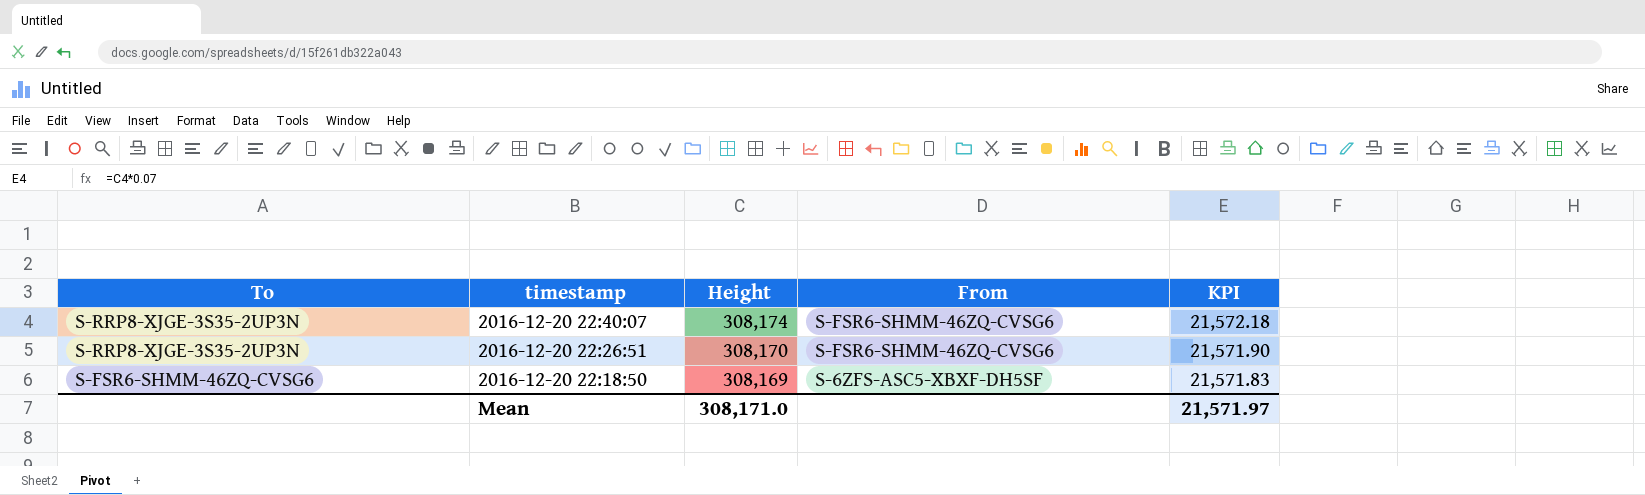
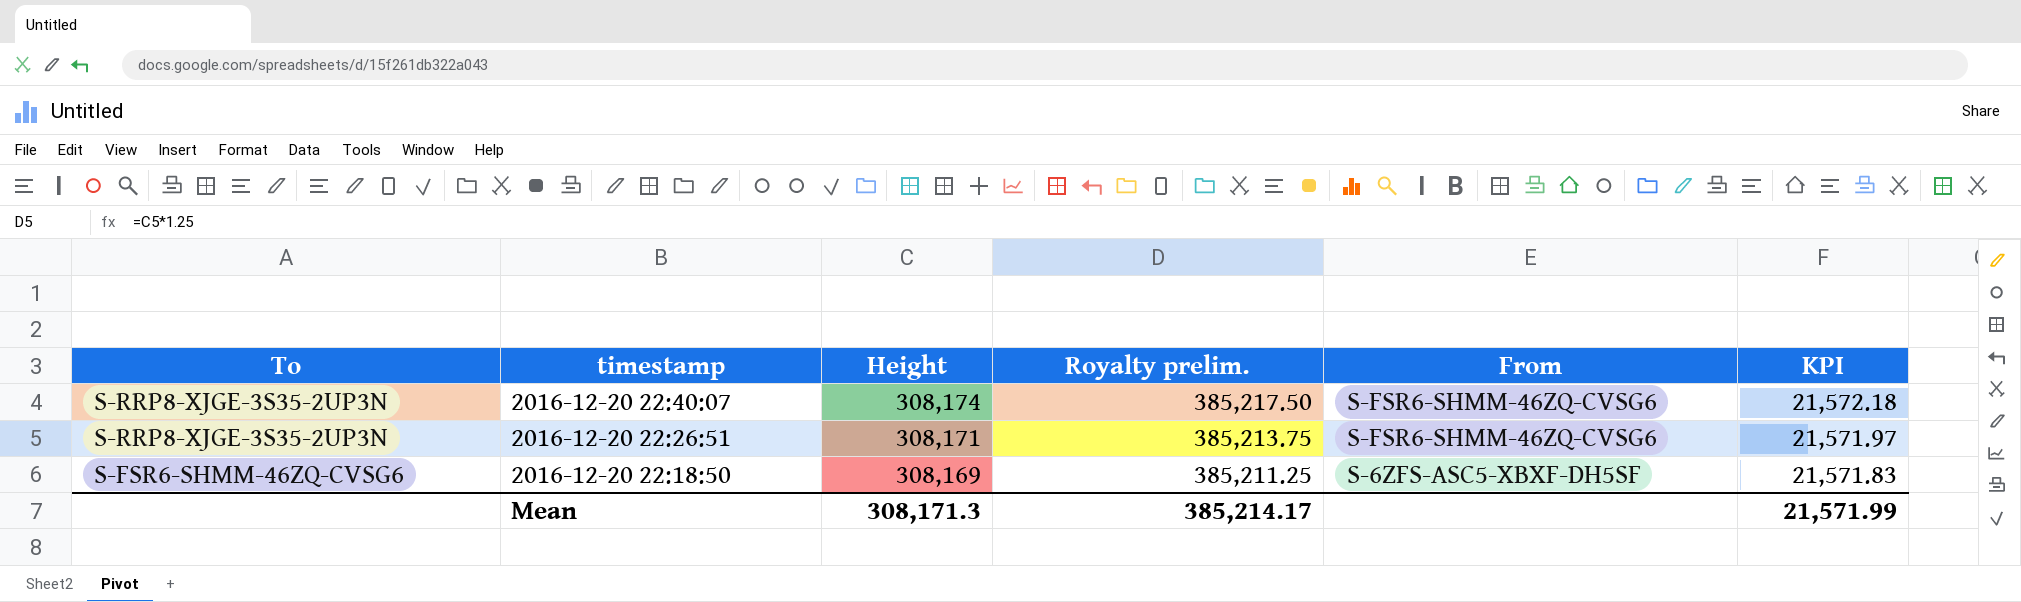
column Royalty prelim. | formula: none -> [Height] * 1.25
2016-12-20 22:26:51 | Height: 308,170 -> 308,171
2016-12-20 22:26:51 | KPI: 21,571.90 -> 21,571.97
Mean | Height: 308,171.0 -> 308,171.3
Mean | KPI: 21,571.97 -> 21,571.99

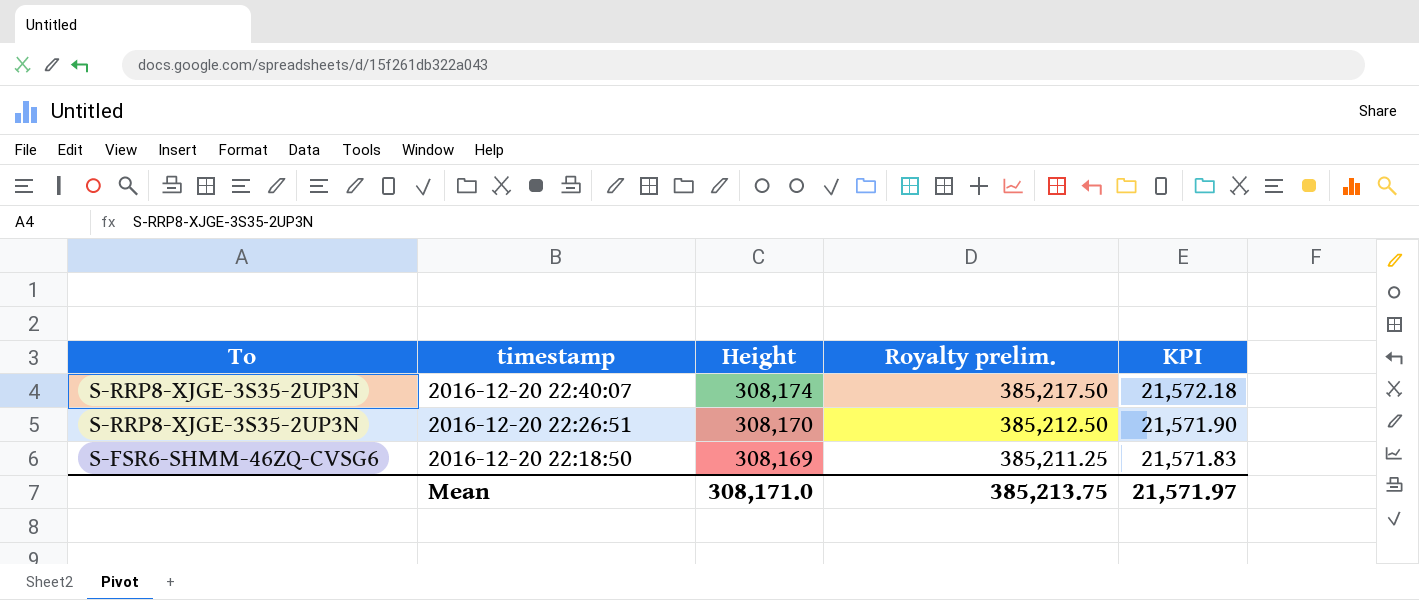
column From | position: 5 -> none
2016-12-20 22:26:51 | Height: 308,171 -> 308,170
2016-12-20 22:26:51 | Royalty prelim.: 385,213.75 -> 385,212.50
2016-12-20 22:26:51 | KPI: 21,571.97 -> 21,571.90
Mean | Height: 308,171.3 -> 308,171.0
Mean | Royalty prelim.: 385,214.17 -> 385,213.75
Mean | KPI: 21,571.99 -> 21,571.97

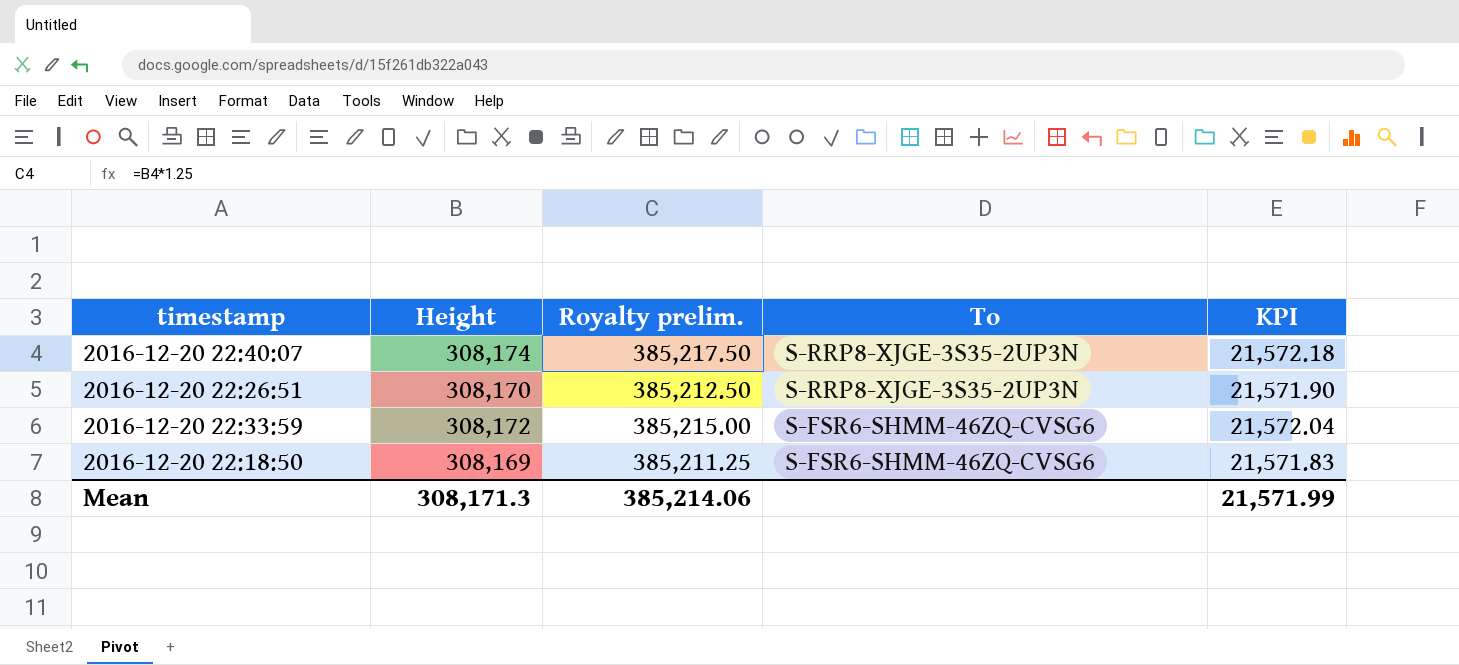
column To | position: 1 -> 4
row 2016-12-20 22:33:59: none -> 308,172 | 385,215.00 | S-FSR6-SHMM-46ZQ-CVSG6 | 21,572.04
Mean | Height: 308,171.0 -> 308,171.3
Mean | Royalty prelim.: 385,213.75 -> 385,214.06
Mean | KPI: 21,571.97 -> 21,571.99

